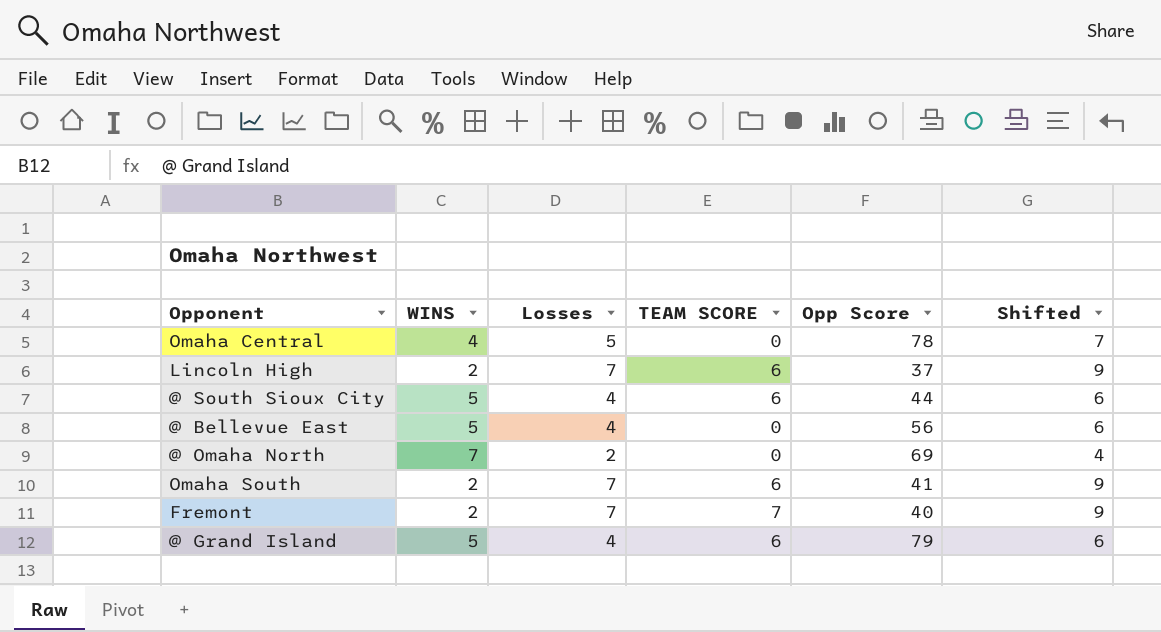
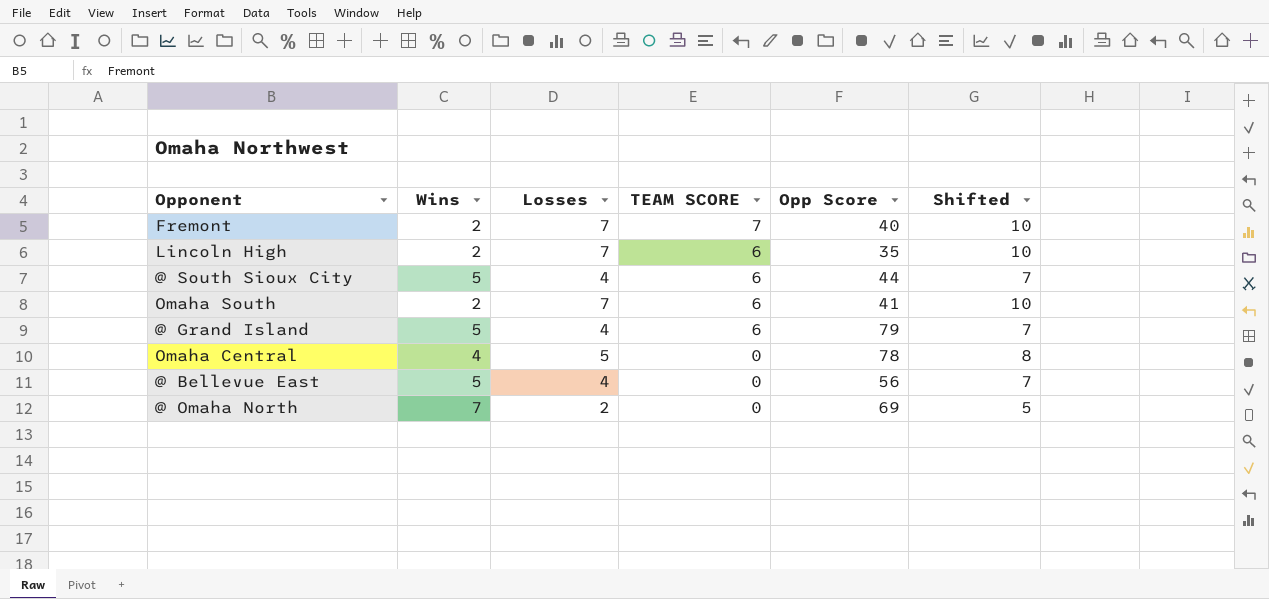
row order: none -> TEAM SCORE descending
column name: WINS -> Wins
column Shifted | formula: [Losses] + 2 -> [Losses] + 3
Lincoln High | Opp Score: 37 -> 35

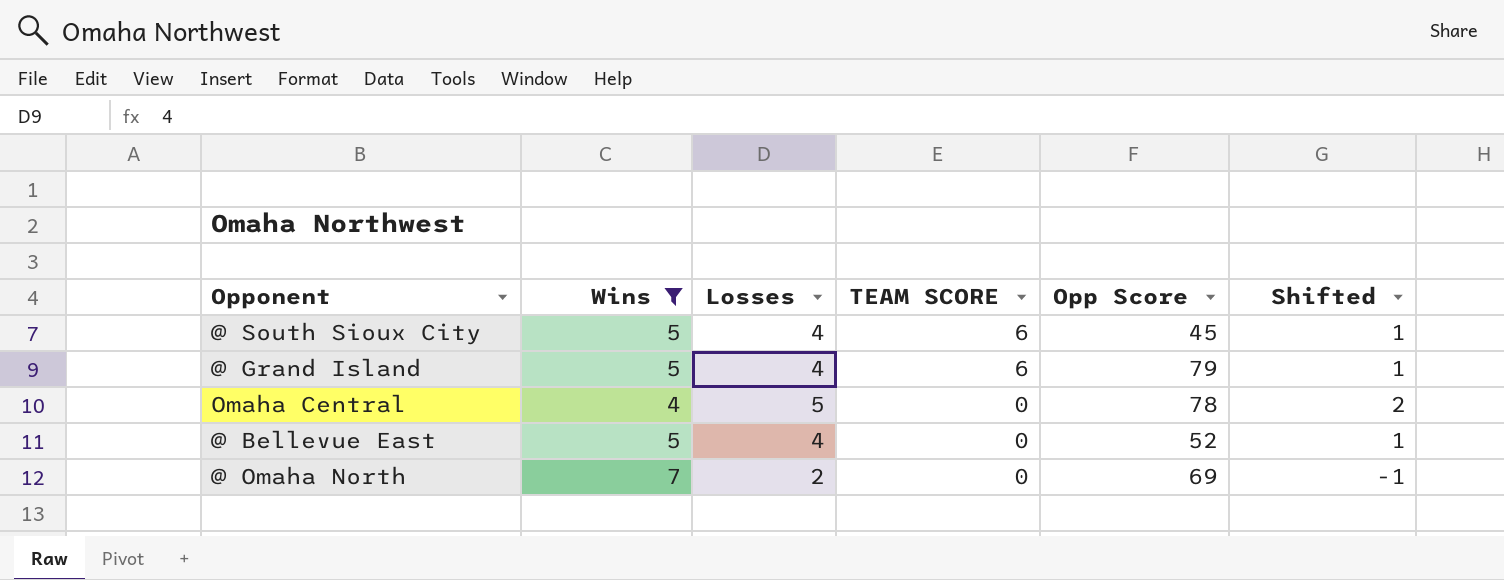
filter: none -> Wins != 2
column Shifted | formula: [Losses] + 3 -> [Losses] - 3
@ South Sioux City | Opp Score: 44 -> 45
@ Bellevue East | Opp Score: 56 -> 52

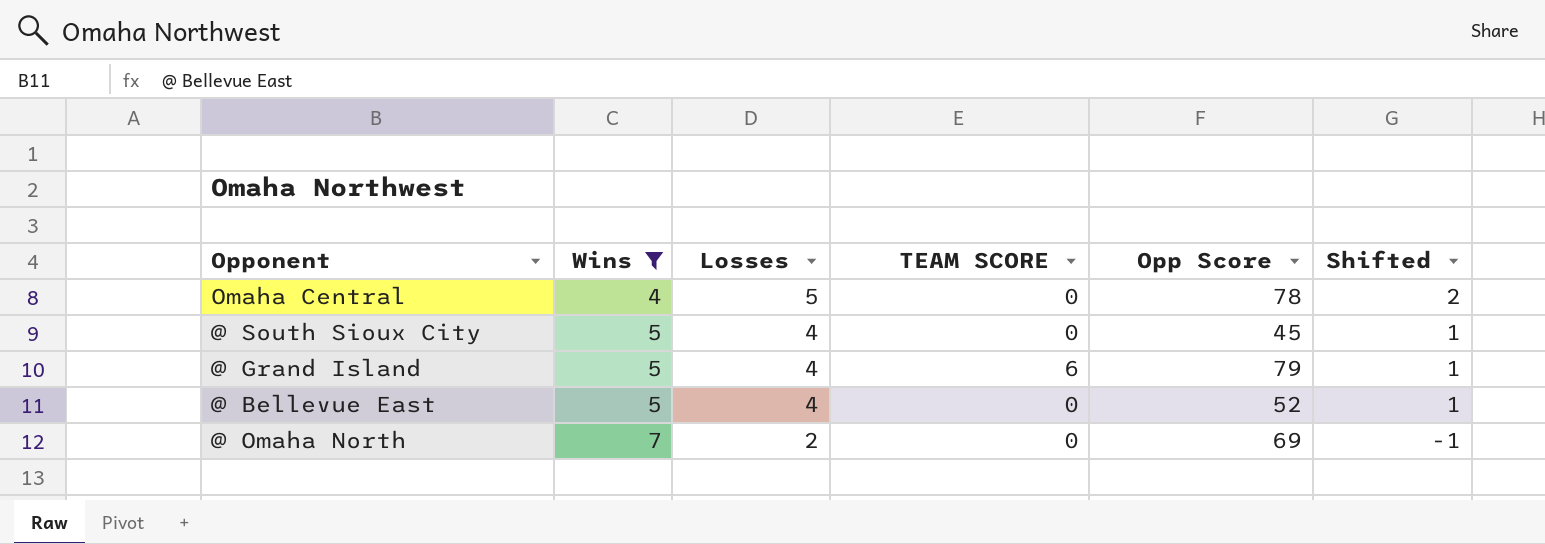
row order: TEAM SCORE descending -> Wins ascending
@ South Sioux City | TEAM SCORE: 6 -> 0

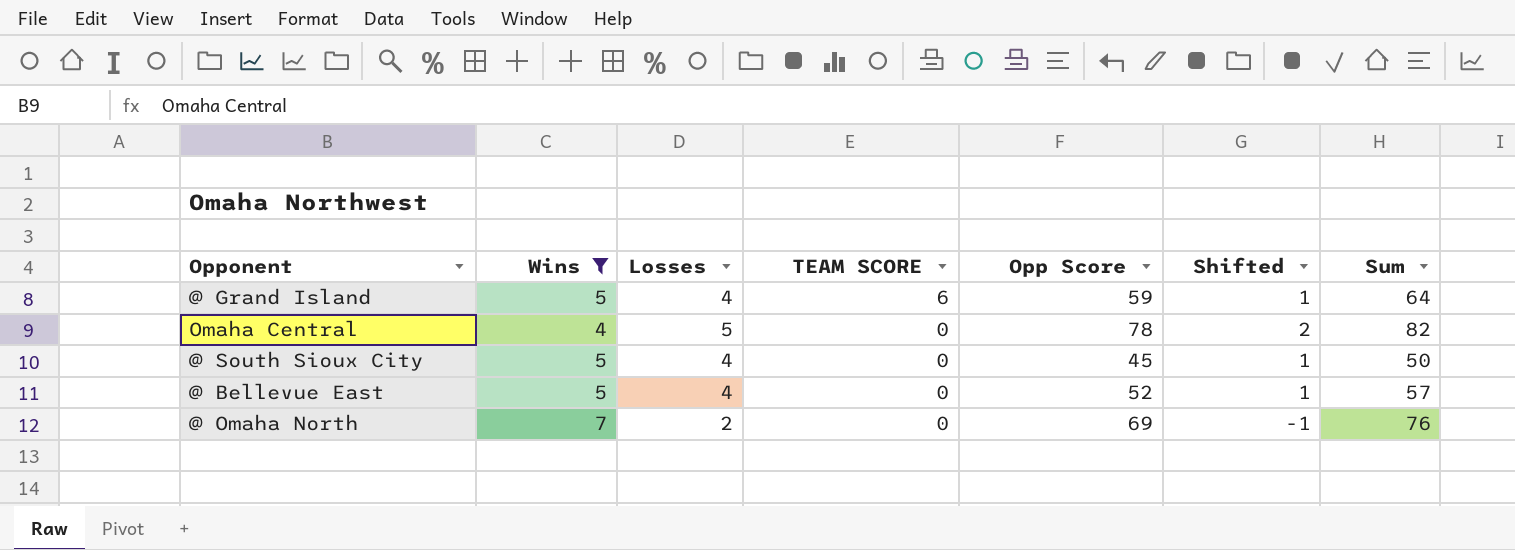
row order: Wins ascending -> TEAM SCORE descending
column Sum | formula: none -> [Wins] + [Opp Score]
@ Grand Island | Opp Score: 79 -> 59

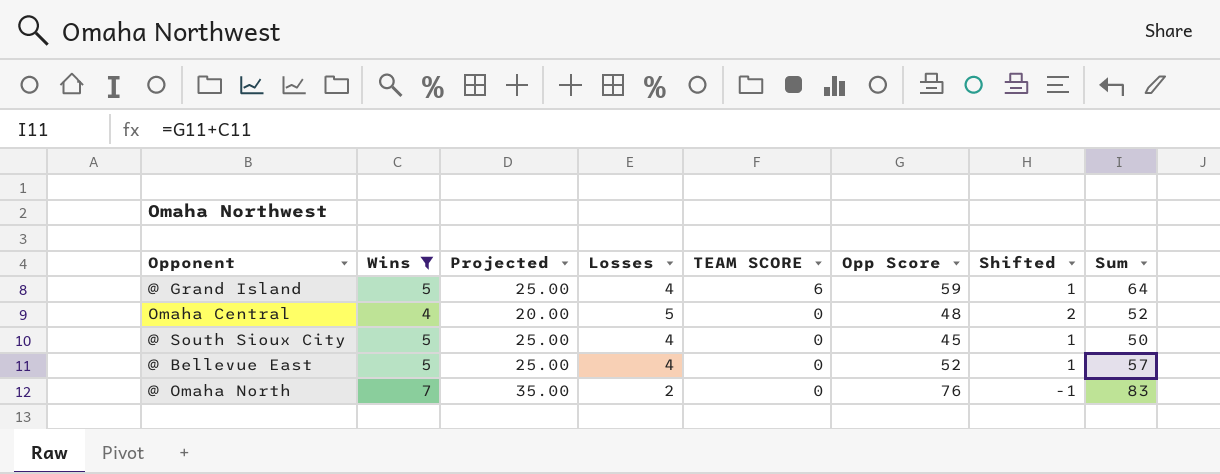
column Projected | formula: none -> [Wins] * 5
Omaha Central | Opp Score: 78 -> 48
Omaha Central | Sum: 82 -> 52
@ Omaha North | Opp Score: 69 -> 76
@ Omaha North | Sum: 76 -> 83

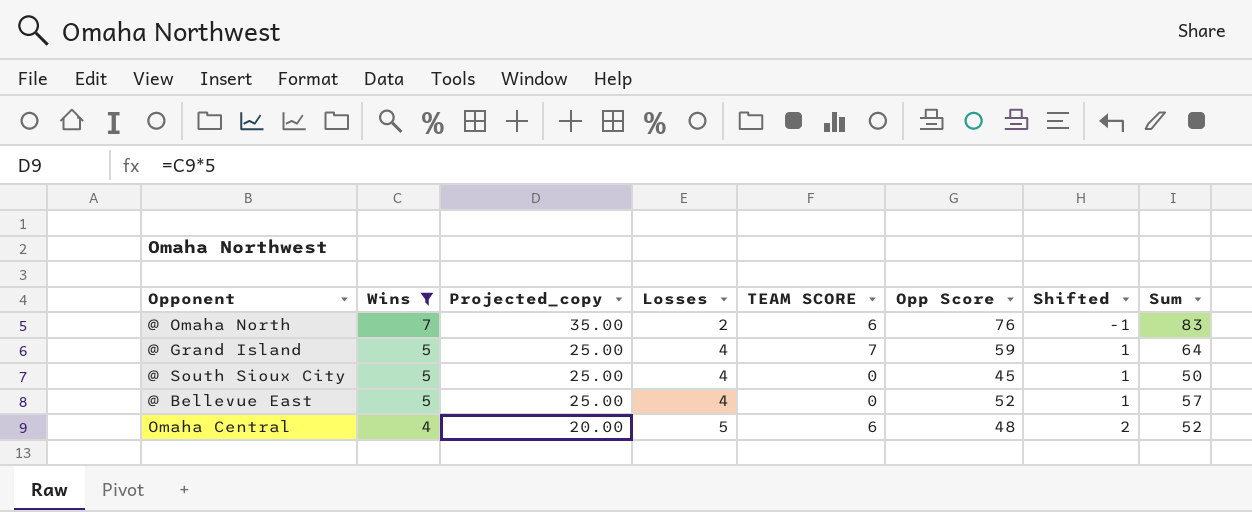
row order: TEAM SCORE descending -> Wins descending
column name: Projected -> Projected_copy
@ Omaha North | TEAM SCORE: 0 -> 6
@ Grand Island | TEAM SCORE: 6 -> 7
Omaha Central | TEAM SCORE: 0 -> 6

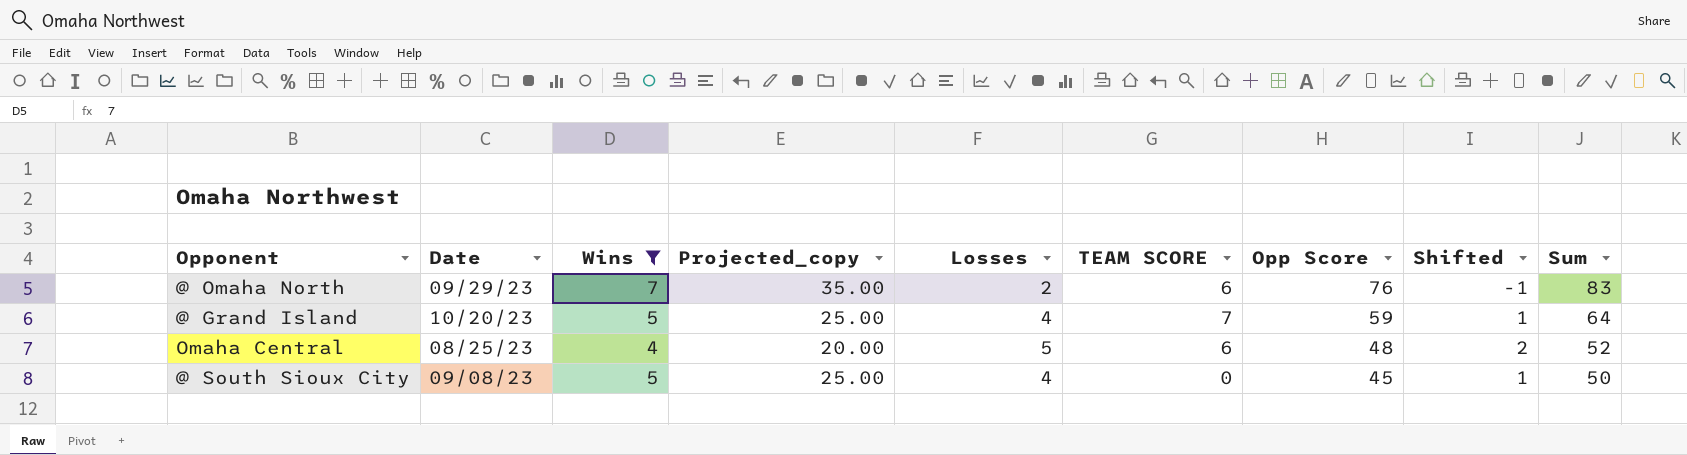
row order: Wins descending -> Opp Score descending
column Date | position: none -> 2
row @ Bellevue East: 5 | 25.00 | 4 | 0 | 52 | 1 | 57 -> none

